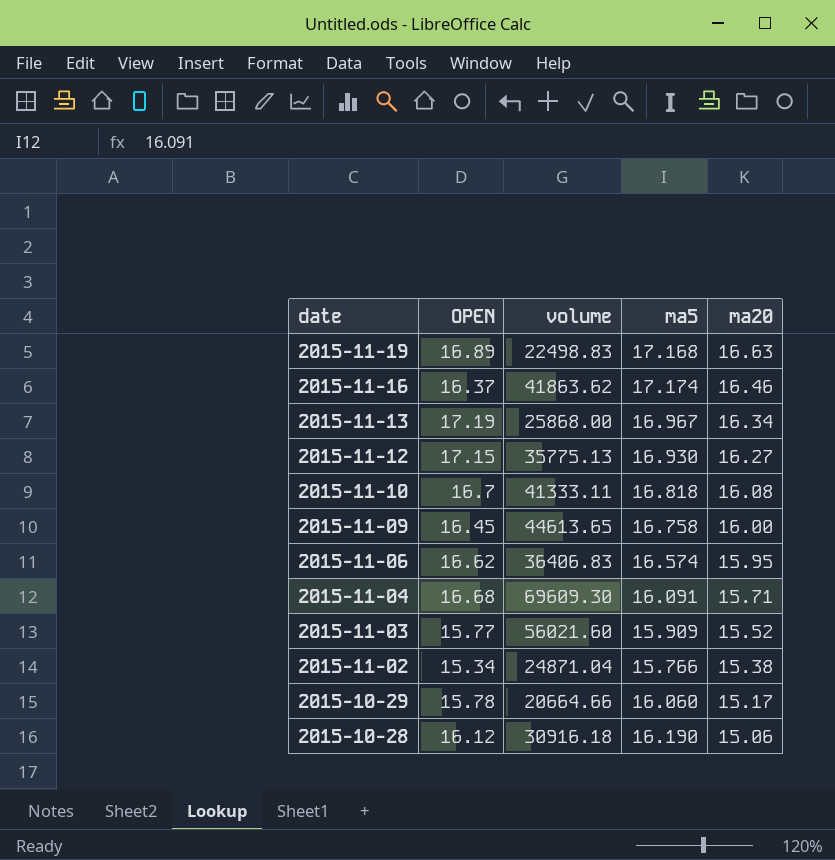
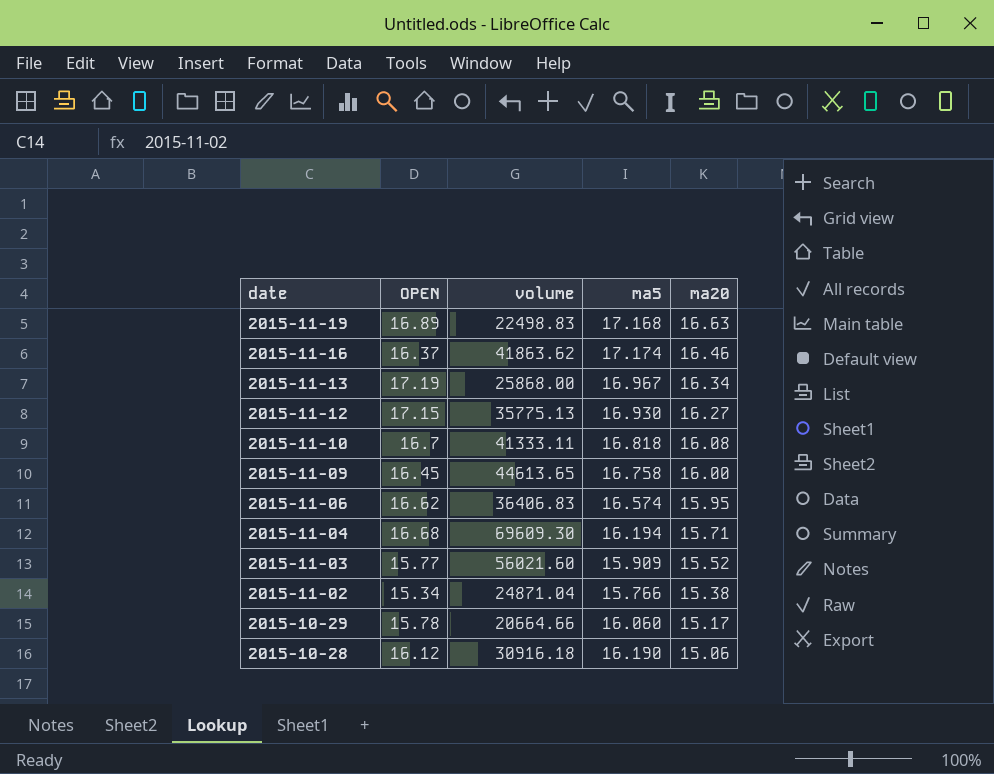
2015-11-04 | ma5: 16.091 -> 16.194

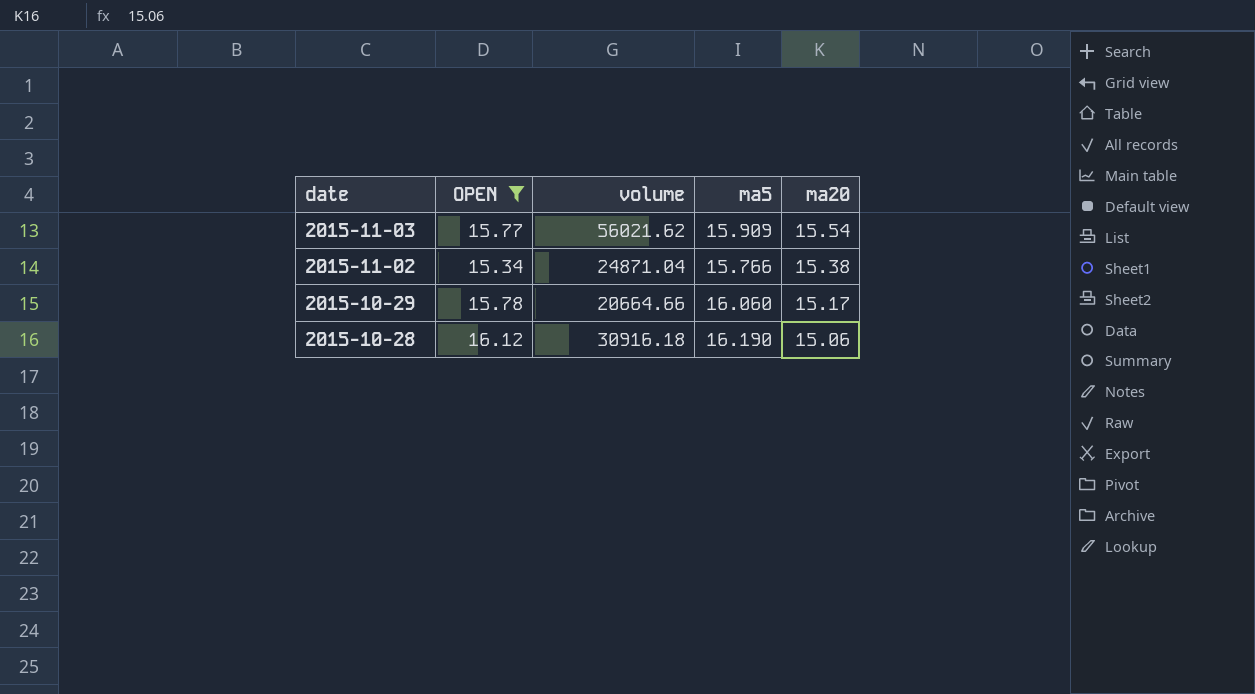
filter: none -> OPEN <= 16.12
2015-11-03 | volume: 56021.60 -> 56021.62
2015-11-03 | ma20: 15.52 -> 15.54

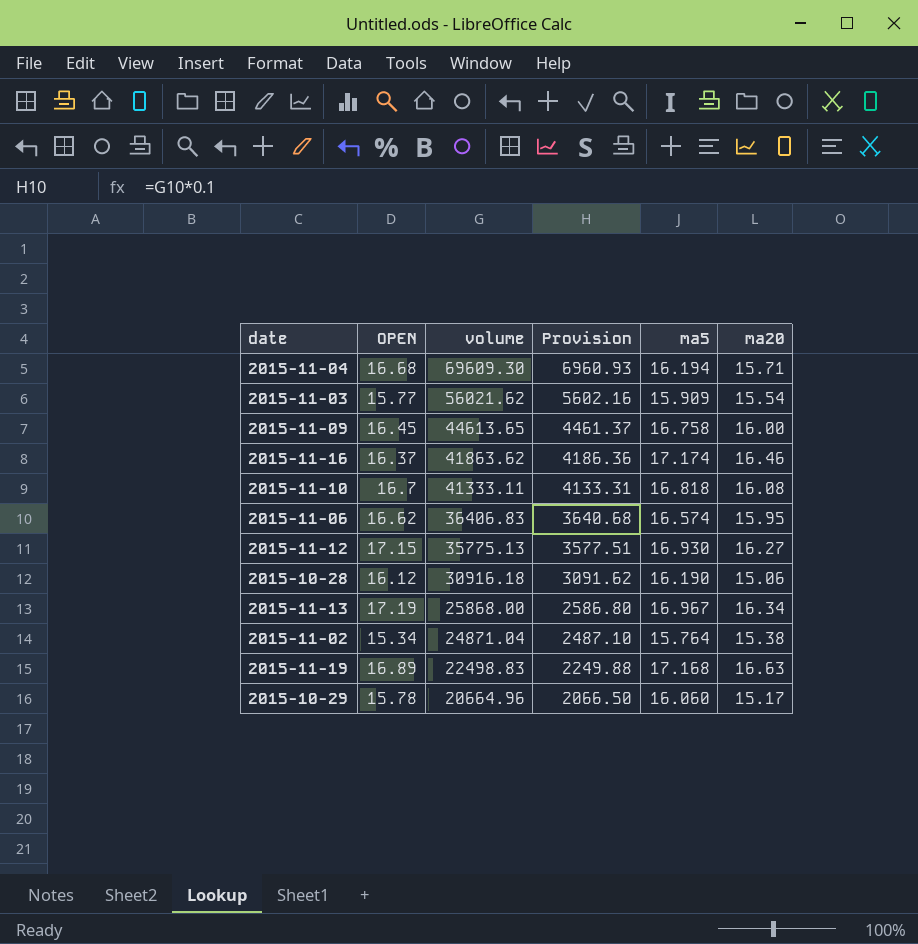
filter: OPEN <= 16.12 -> none
row order: date descending -> volume descending
column Provision | formula: none -> [volume] * 0.1
2015-11-02 | ma5: 15.766 -> 15.764
2015-10-29 | volume: 20664.66 -> 20664.96

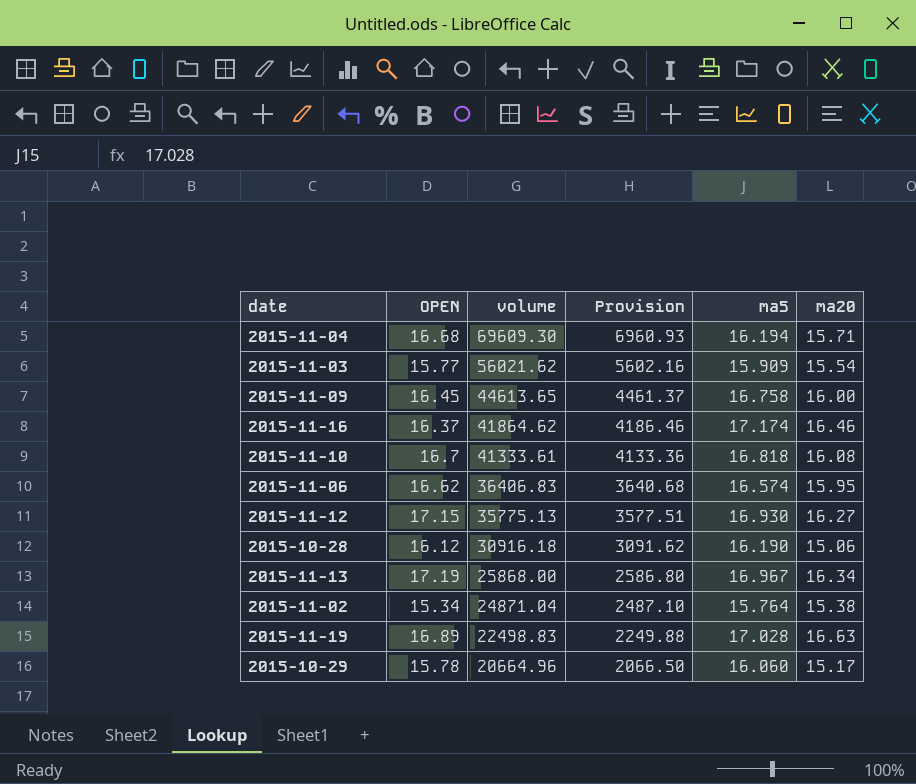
2015-11-16 | volume: 41863.62 -> 41864.62
2015-11-16 | Provision: 4186.36 -> 4186.46
2015-11-10 | volume: 41333.11 -> 41333.61
2015-11-10 | Provision: 4133.31 -> 4133.36
2015-11-19 | ma5: 17.168 -> 17.028

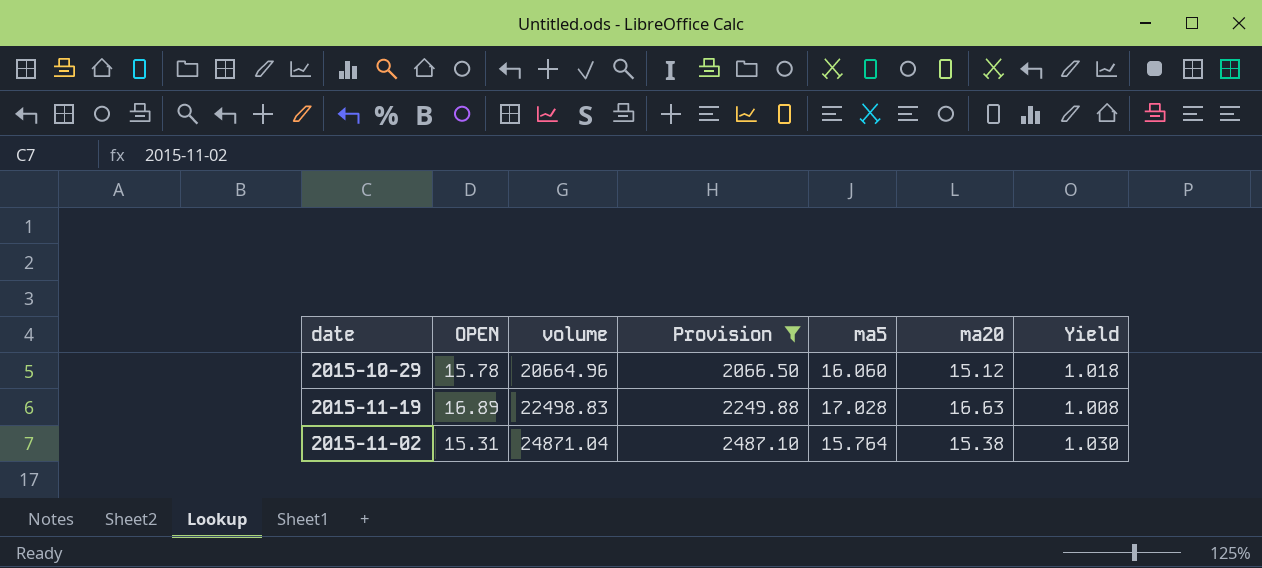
filter: none -> Provision <= 2487.10
row order: volume descending -> volume ascending
column Yield | formula: none -> [ma5] / [OPEN]
2015-10-29 | ma20: 15.17 -> 15.12
2015-11-02 | OPEN: 15.34 -> 15.31

